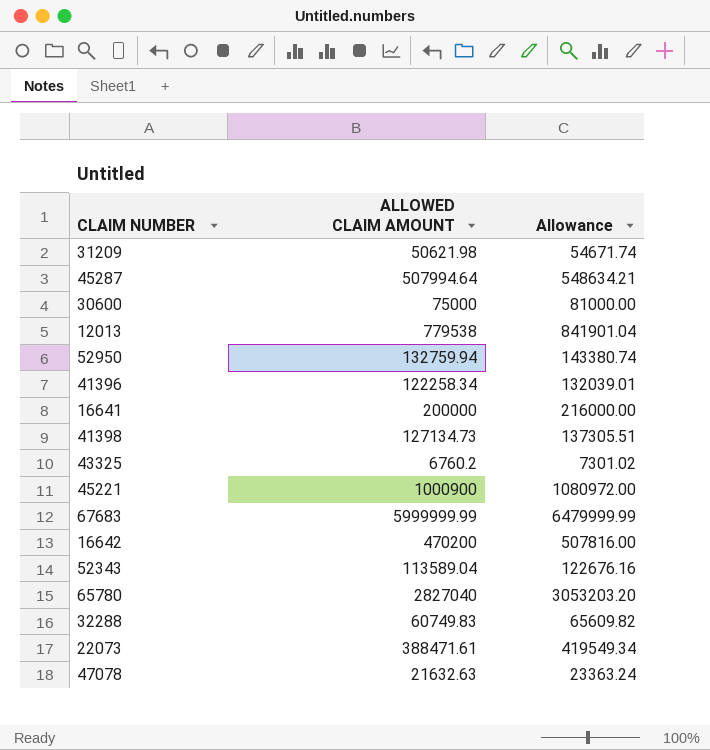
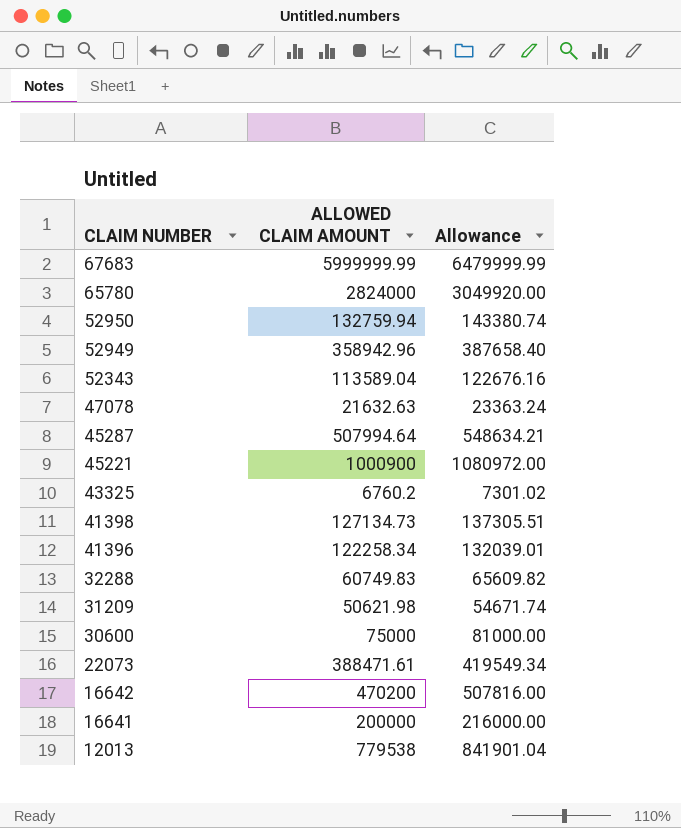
row order: none -> CLAIM NUMBER descending
65780 | ALLOWED CLAIM AMOUNT: 2827040 -> 2824000
65780 | Allowance: 3053203.20 -> 3049920.00
row 52949: none -> 358942.96 | 387658.40

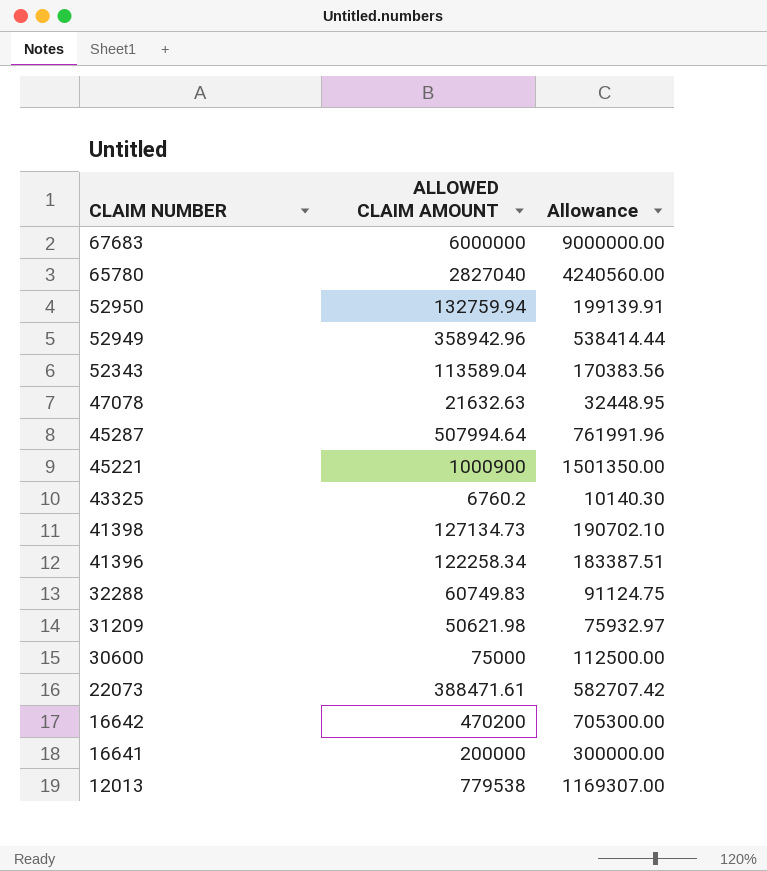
column Allowance | formula: [ALLOWED CLAIM AMOUNT] * 1.08 -> [ALLOWED CLAIM AMOUNT] * 1.5
67683 | ALLOWED CLAIM AMOUNT: 5999999.99 -> 6000000
65780 | ALLOWED CLAIM AMOUNT: 2824000 -> 2827040

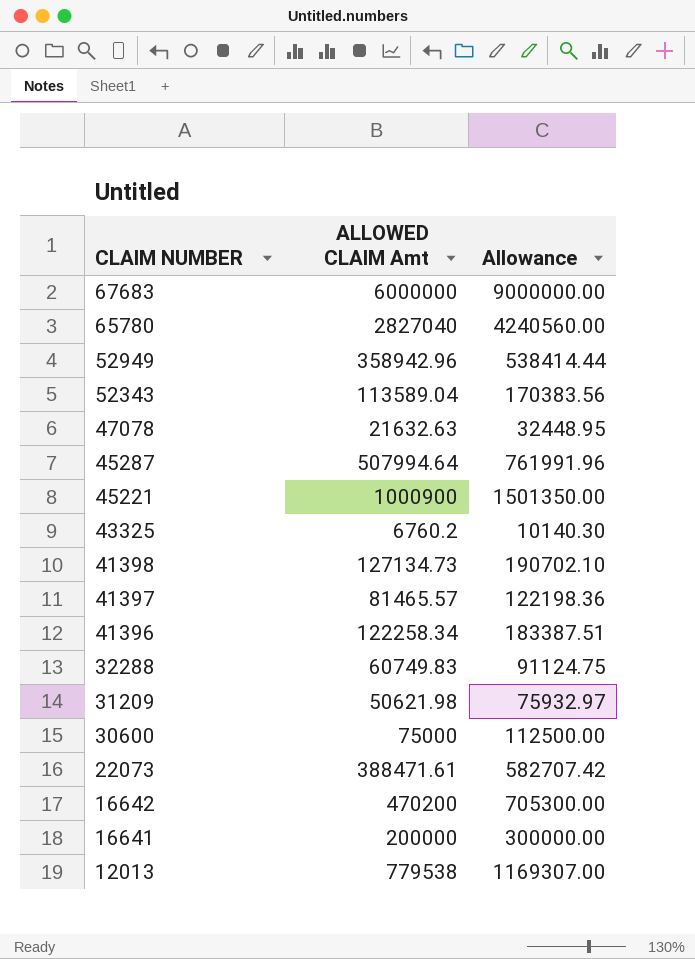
column name: ALLOWED CLAIM AMOUNT -> ALLOWED CLAIM Amt
row 52950: 132759.94 | 199139.91 -> none
row 41397: none -> 81465.57 | 122198.36

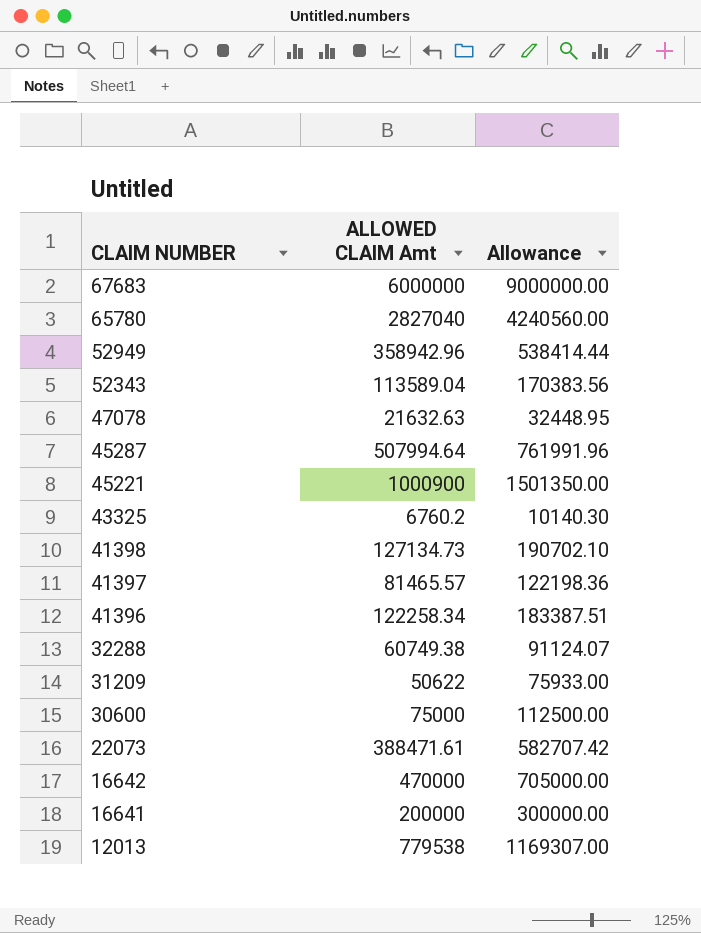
32288 | ALLOWED CLAIM Amt: 60749.83 -> 60749.38
32288 | Allowance: 91124.75 -> 91124.07
31209 | ALLOWED CLAIM Amt: 50621.98 -> 50622
31209 | Allowance: 75932.97 -> 75933.00
16642 | ALLOWED CLAIM Amt: 470200 -> 470000
16642 | Allowance: 705300.00 -> 705000.00

